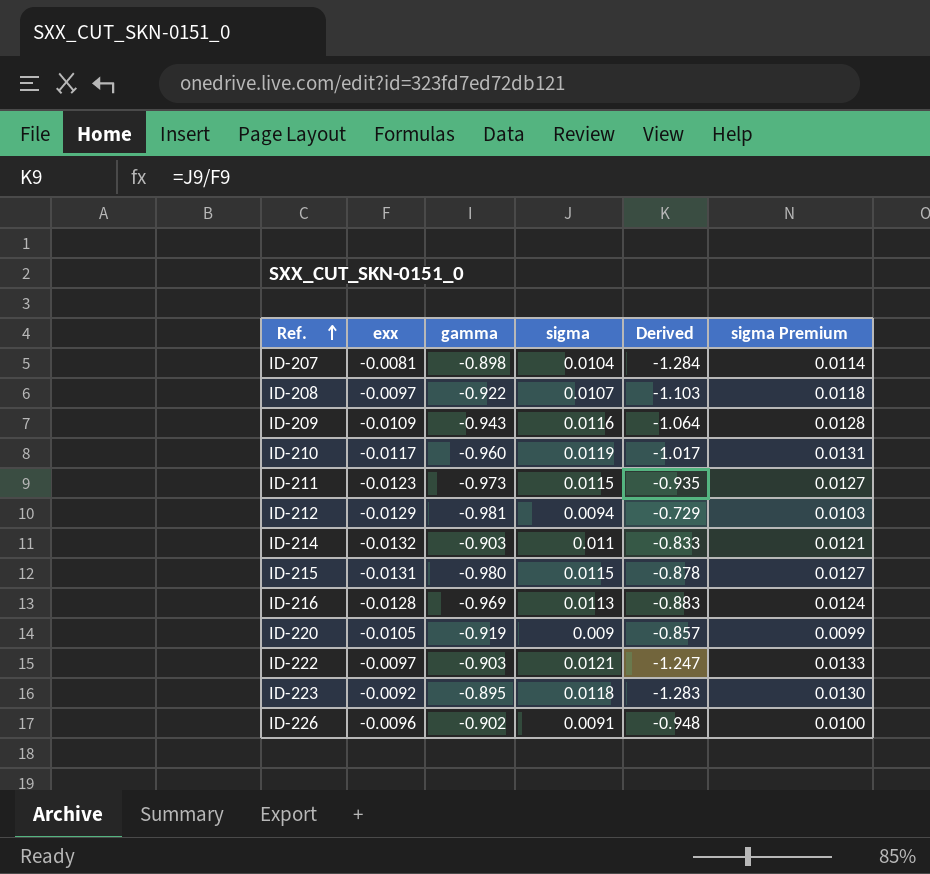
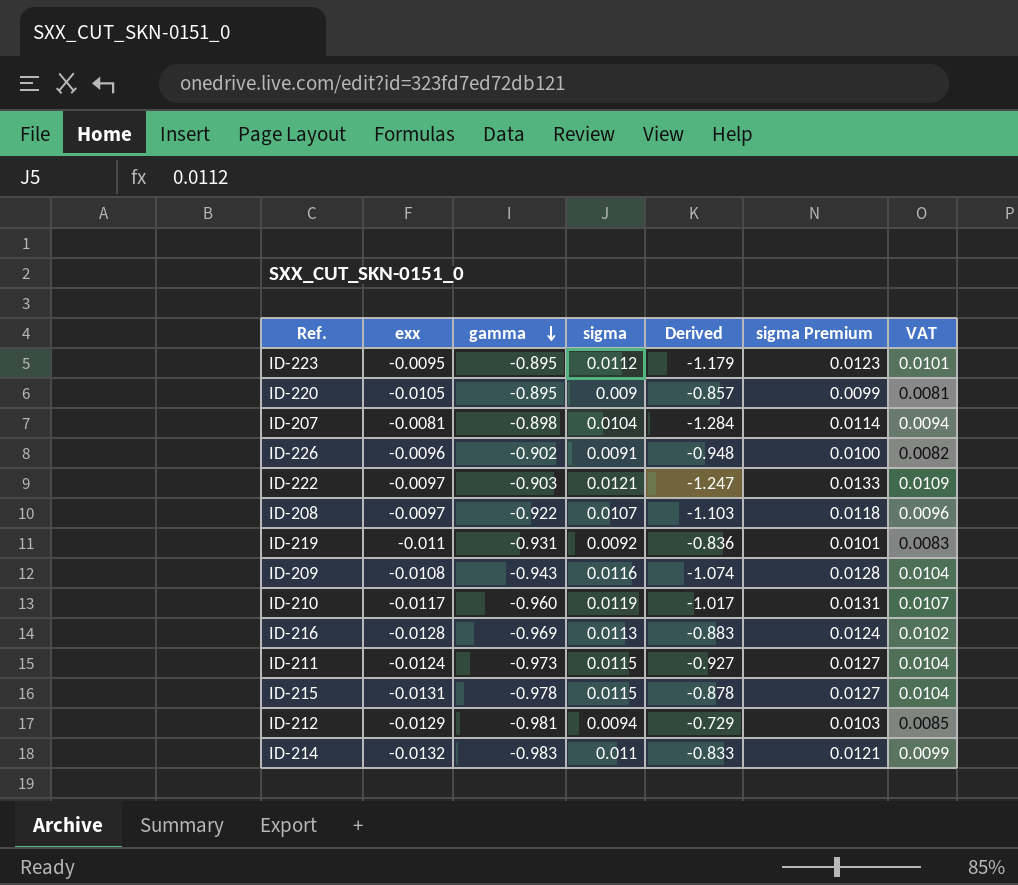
row order: Ref. ascending -> gamma descending
column VAT | formula: none -> [sigma] * 0.9
ID-223 | exx: -0.0092 -> -0.0095
ID-223 | sigma: 0.0118 -> 0.0112
ID-223 | Derived: -1.283 -> -1.179
ID-223 | sigma Premium: 0.0130 -> 0.0123
ID-220 | gamma: -0.919 -> -0.895
row ID-219: none -> -0.011 | -0.931 | 0.0092 | -0.836 | 0.0101 | 0.0083
ID-209 | exx: -0.0109 -> -0.0108
ID-209 | Derived: -1.064 -> -1.074
ID-211 | exx: -0.0123 -> -0.0124
ID-211 | Derived: -0.935 -> -0.927
ID-215 | gamma: -0.980 -> -0.978
ID-214 | gamma: -0.903 -> -0.983

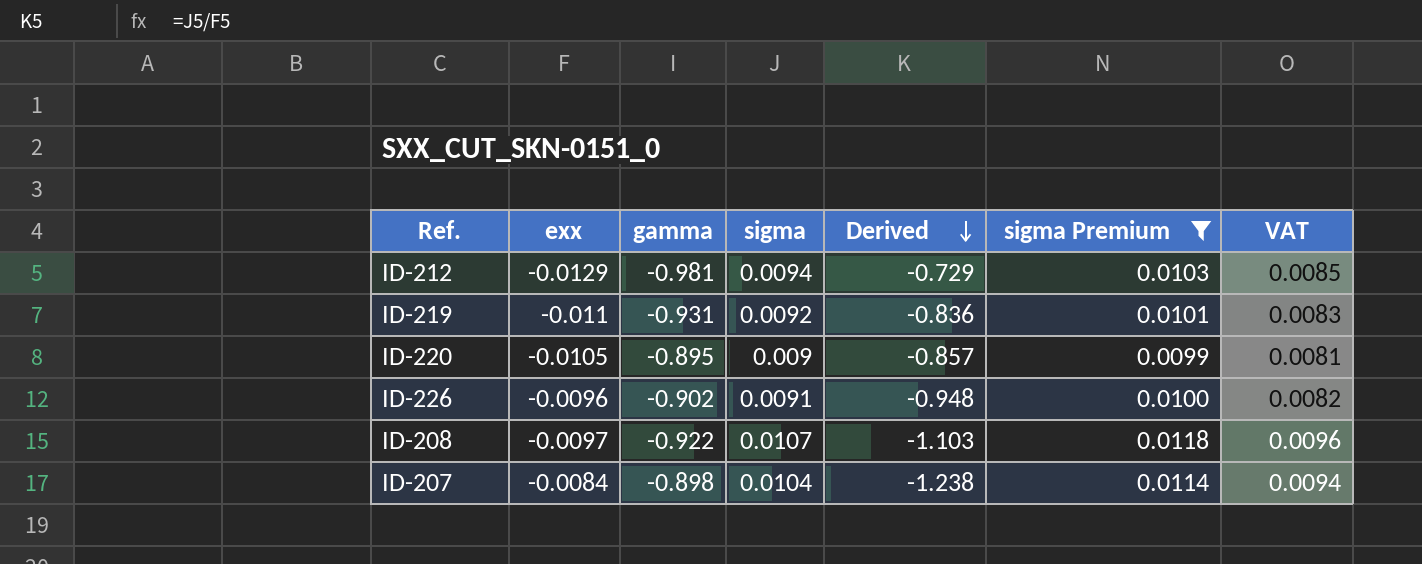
filter: none -> sigma Premium <= 0.0118
row order: gamma descending -> Derived descending
ID-207 | exx: -0.0081 -> -0.0084
ID-207 | Derived: -1.284 -> -1.238

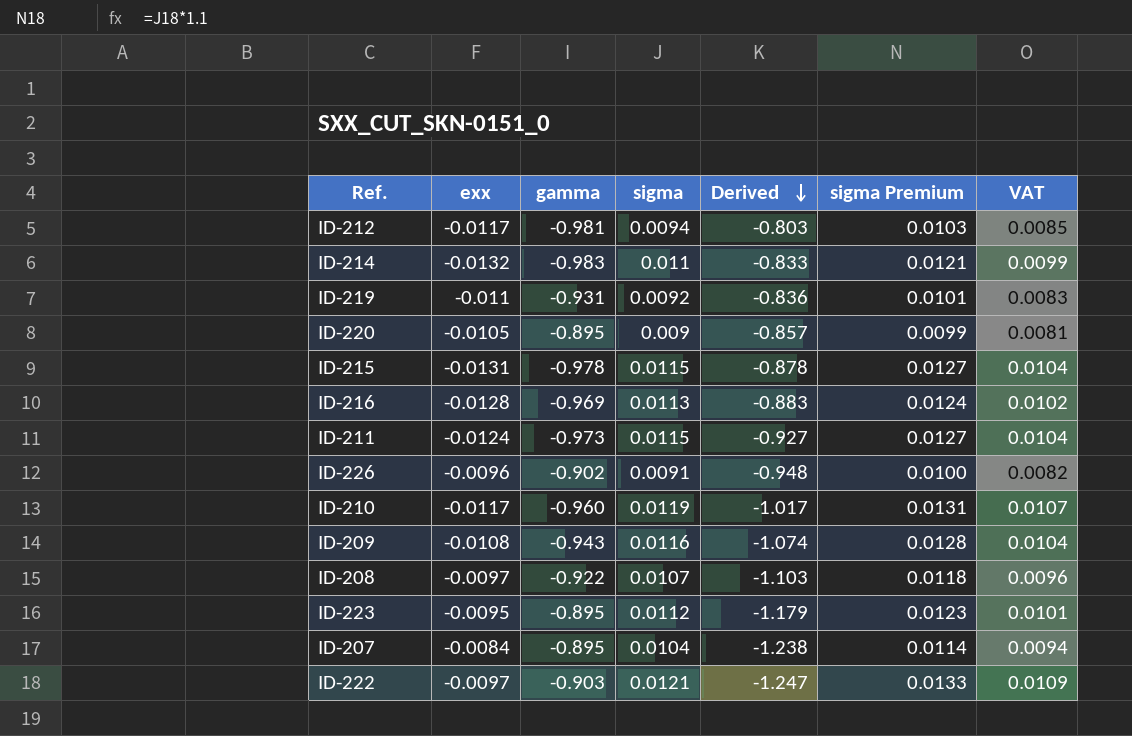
filter: sigma Premium <= 0.0118 -> none
ID-212 | exx: -0.0129 -> -0.0117
ID-212 | Derived: -0.729 -> -0.803
ID-207 | gamma: -0.898 -> -0.895

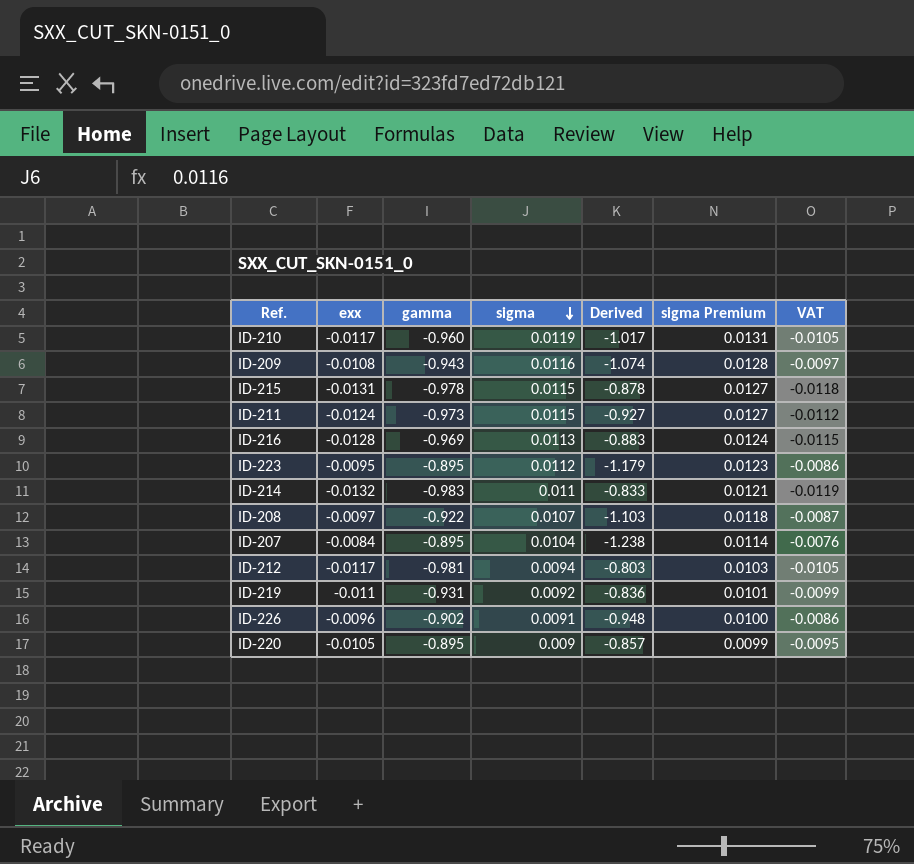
row order: Derived descending -> sigma descending
column VAT | formula: [sigma] * 0.9 -> [exx] * 0.9
row ID-222: -0.0097 | -0.903 | 0.0121 | -1.247 | 0.0133 | 0.0109 -> none

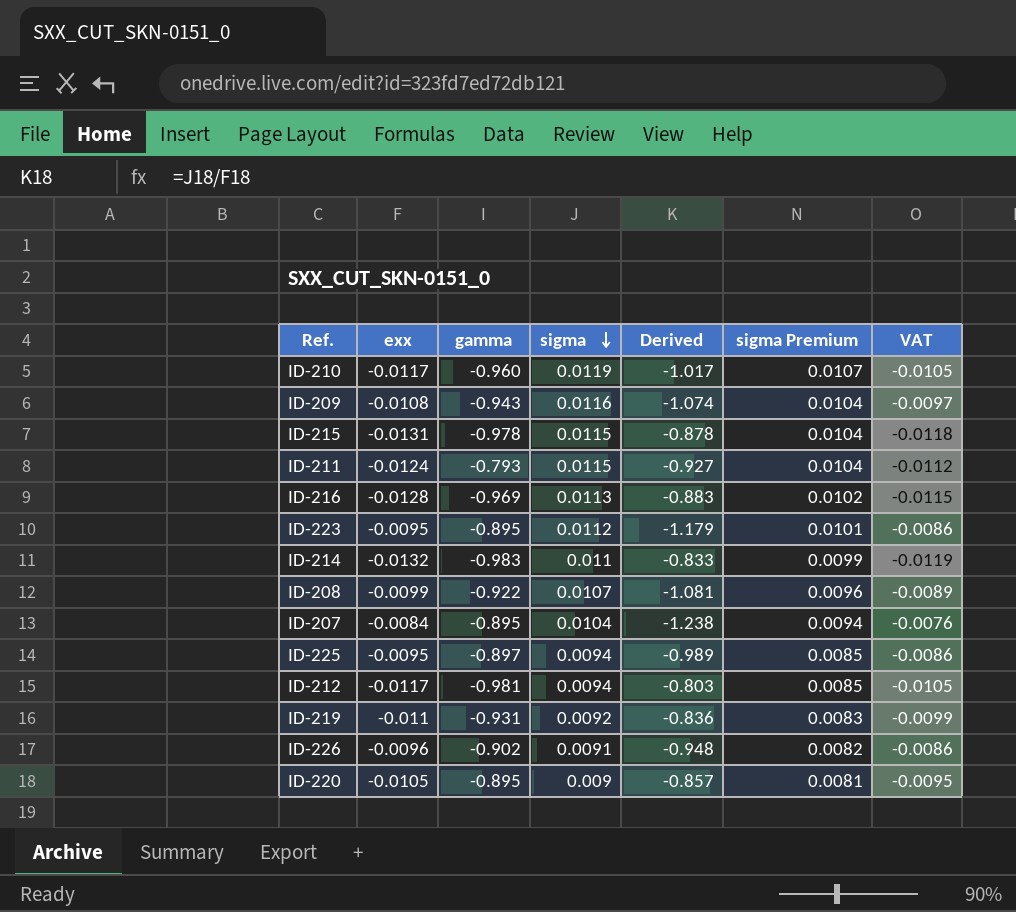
column sigma Premium | formula: [sigma] * 1.1 -> [sigma] * 0.9
ID-211 | gamma: -0.973 -> -0.793
ID-208 | exx: -0.0097 -> -0.0099
ID-208 | Derived: -1.103 -> -1.081
ID-208 | VAT: -0.0087 -> -0.0089
row ID-225: none -> -0.0095 | -0.897 | 0.0094 | -0.989 | 0.0085 | -0.0086

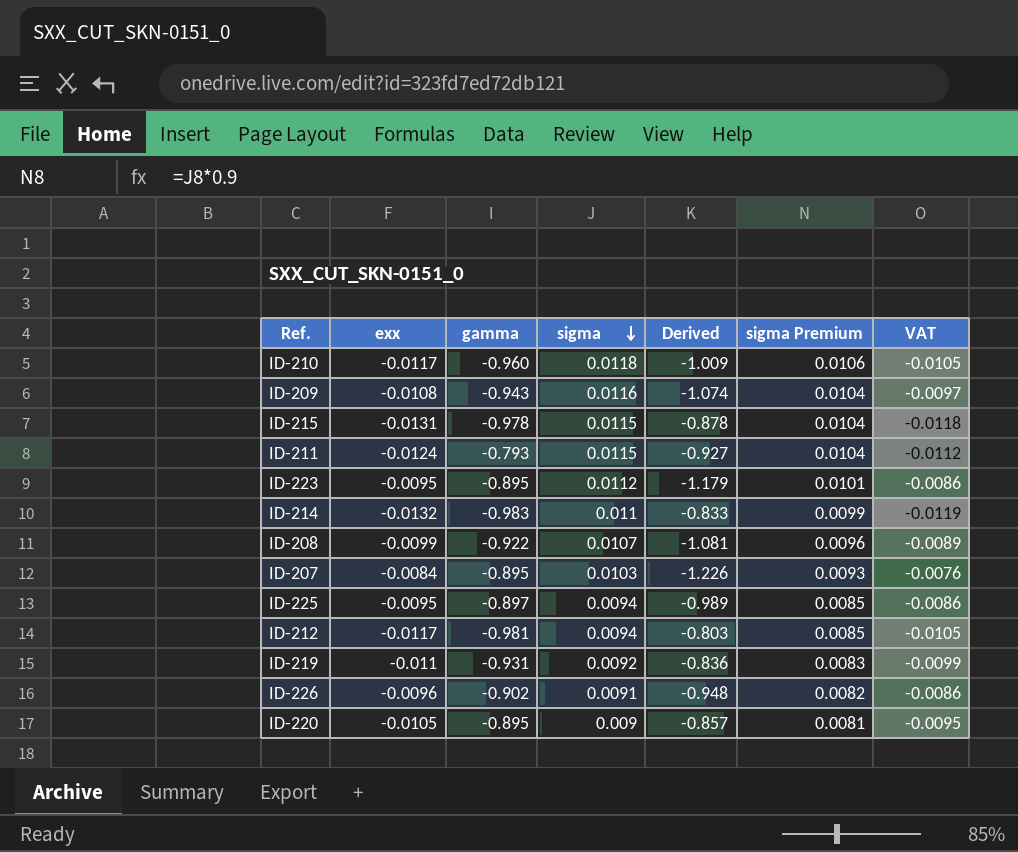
row ID-216: -0.0128 | -0.969 | 0.0113 | -0.883 | 0.0102 | -0.0115 -> none
ID-210 | sigma: 0.0119 -> 0.0118
ID-210 | Derived: -1.017 -> -1.009
ID-210 | sigma Premium: 0.0107 -> 0.0106
ID-207 | sigma: 0.0104 -> 0.0103
ID-207 | Derived: -1.238 -> -1.226
ID-207 | sigma Premium: 0.0094 -> 0.0093

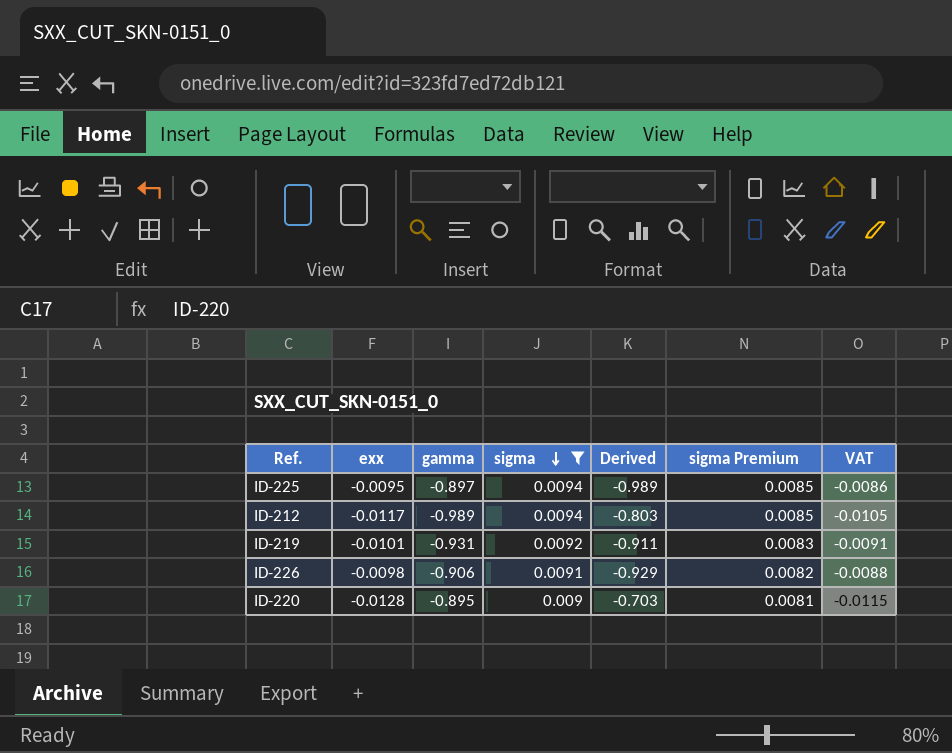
filter: none -> sigma <= 0.0094
ID-212 | gamma: -0.981 -> -0.989
ID-219 | exx: -0.011 -> -0.0101
ID-219 | Derived: -0.836 -> -0.911
ID-219 | VAT: -0.0099 -> -0.0091
ID-226 | exx: -0.0096 -> -0.0098
ID-226 | gamma: -0.902 -> -0.906
ID-226 | Derived: -0.948 -> -0.929
ID-226 | VAT: -0.0086 -> -0.0088
ID-220 | exx: -0.0105 -> -0.0128
ID-220 | Derived: -0.857 -> -0.703
ID-220 | VAT: -0.0095 -> -0.0115

